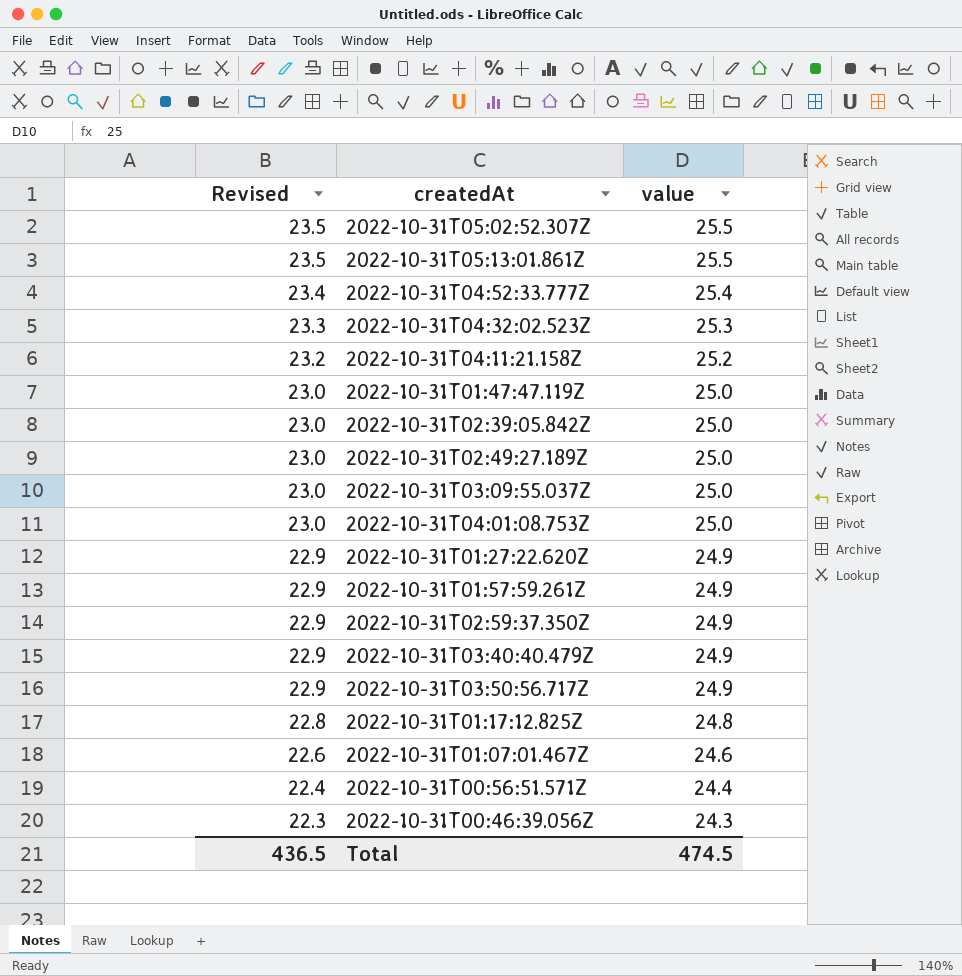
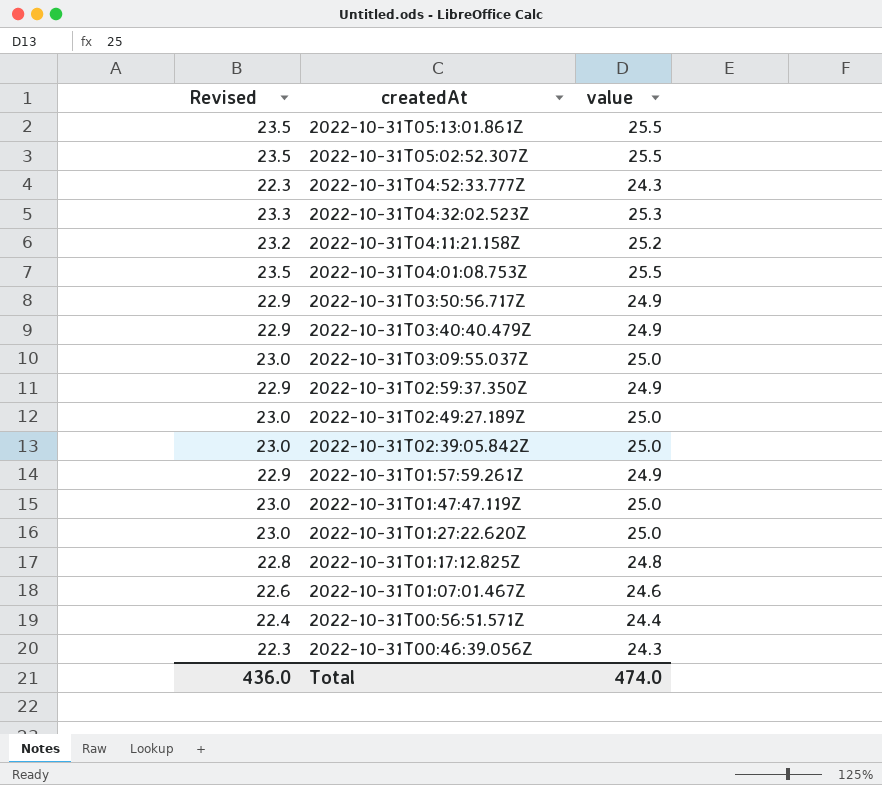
row order: Revised descending -> createdAt descending
2022-10-31T04:52:33.777Z | Revised: 23.4 -> 22.3
2022-10-31T04:52:33.777Z | value: 25.4 -> 24.3
2022-10-31T04:01:08.753Z | Revised: 23.0 -> 23.5
2022-10-31T04:01:08.753Z | value: 25.0 -> 25.5
2022-10-31T01:27:22.620Z | Revised: 22.9 -> 23.0
2022-10-31T01:27:22.620Z | value: 24.9 -> 25.0
Total | Revised: 436.5 -> 436.0
Total | value: 474.5 -> 474.0

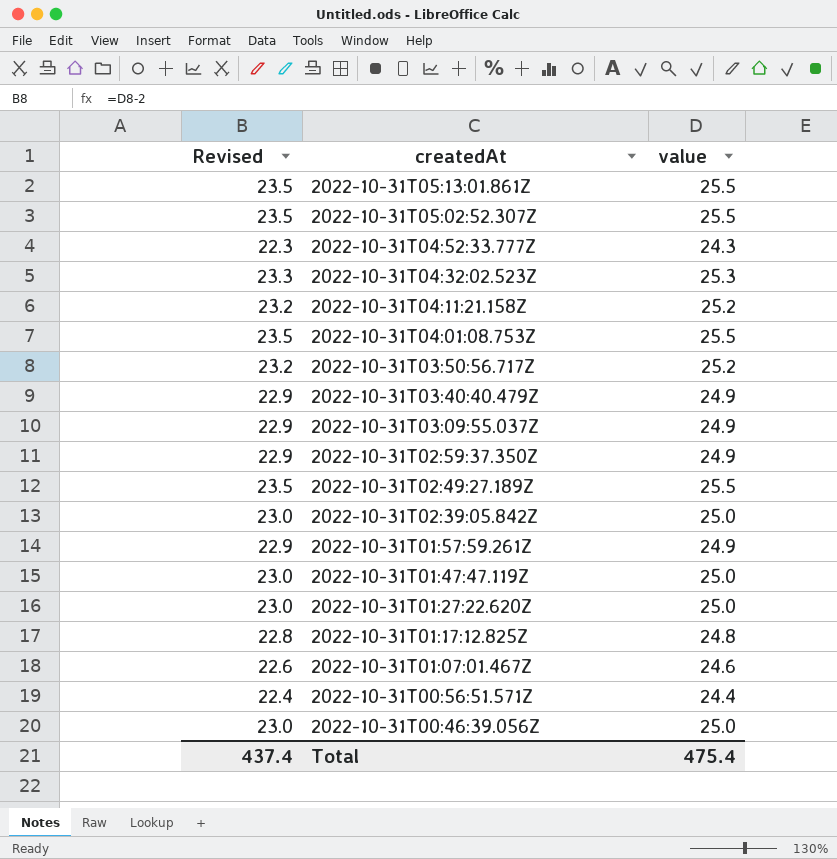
2022-10-31T03:50:56.717Z | Revised: 22.9 -> 23.2
2022-10-31T03:50:56.717Z | value: 24.9 -> 25.2
2022-10-31T03:09:55.037Z | Revised: 23.0 -> 22.9
2022-10-31T03:09:55.037Z | value: 25.0 -> 24.9
2022-10-31T02:49:27.189Z | Revised: 23.0 -> 23.5
2022-10-31T02:49:27.189Z | value: 25.0 -> 25.5
2022-10-31T00:46:39.056Z | Revised: 22.3 -> 23.0
2022-10-31T00:46:39.056Z | value: 24.3 -> 25.0
Total | Revised: 436.0 -> 437.4
Total | value: 474.0 -> 475.4

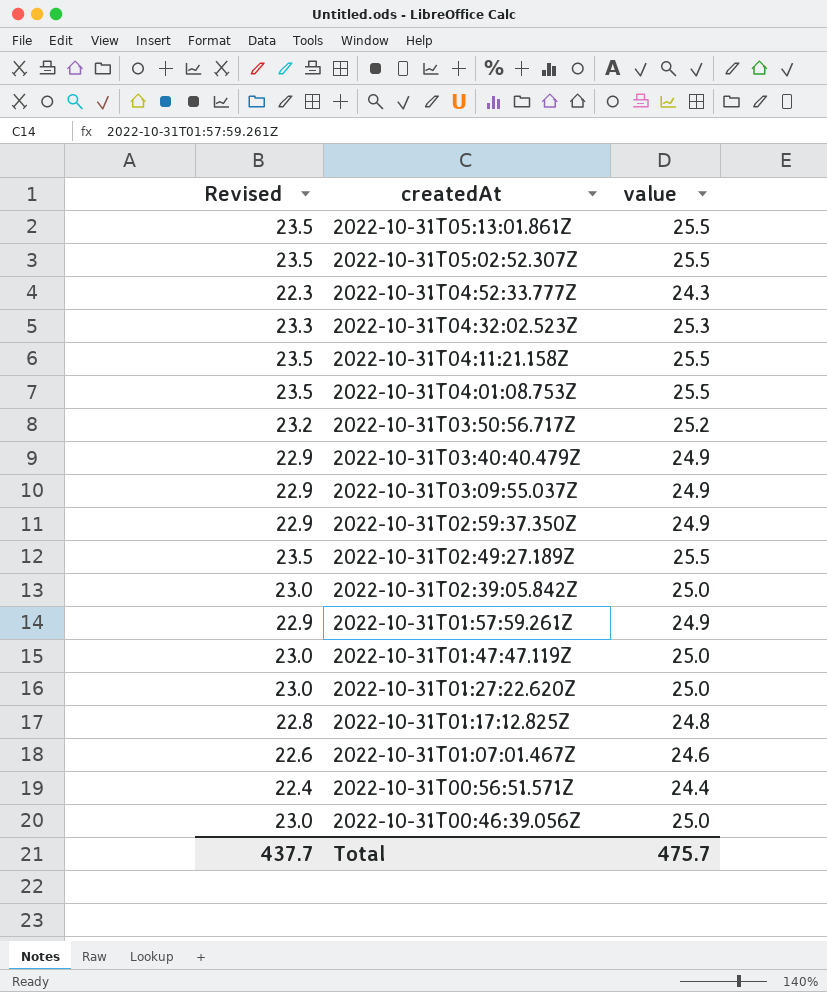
2022-10-31T04:11:21.158Z | Revised: 23.2 -> 23.5
2022-10-31T04:11:21.158Z | value: 25.2 -> 25.5
Total | Revised: 437.4 -> 437.7
Total | value: 475.4 -> 475.7

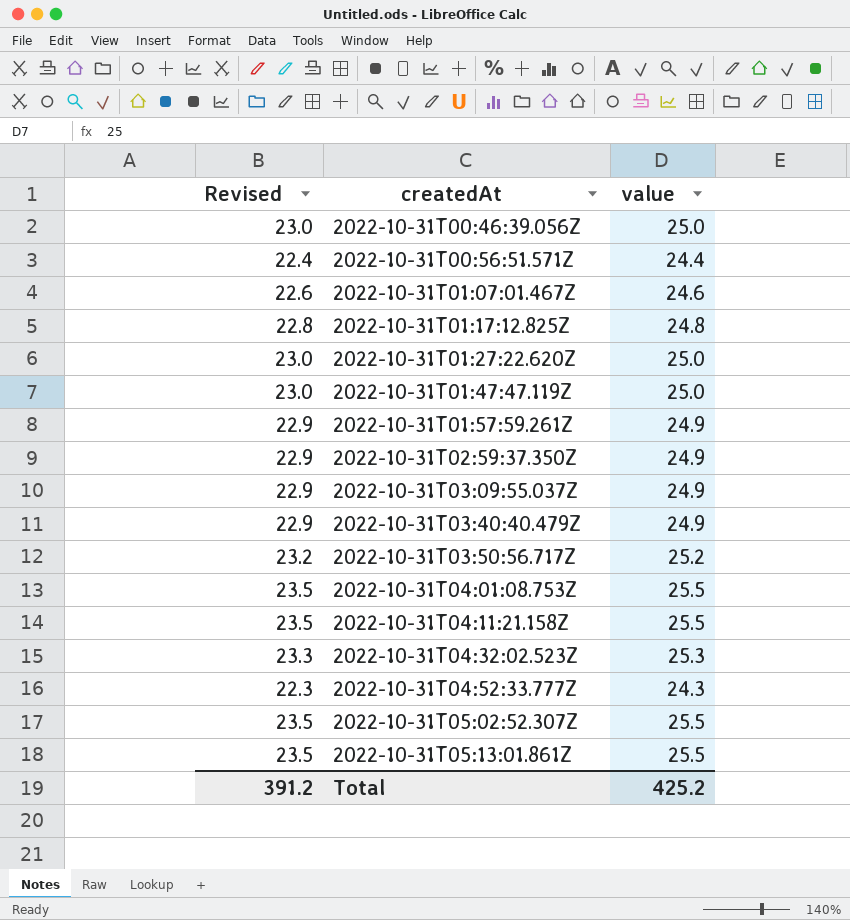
row order: createdAt descending -> createdAt ascending
row 2022-10-31T02:49:27.189Z: 23.5 | 25.5 -> none
row 2022-10-31T02:39:05.842Z: 23.0 | 25.0 -> none
Total | Revised: 437.7 -> 391.2
Total | value: 475.7 -> 425.2

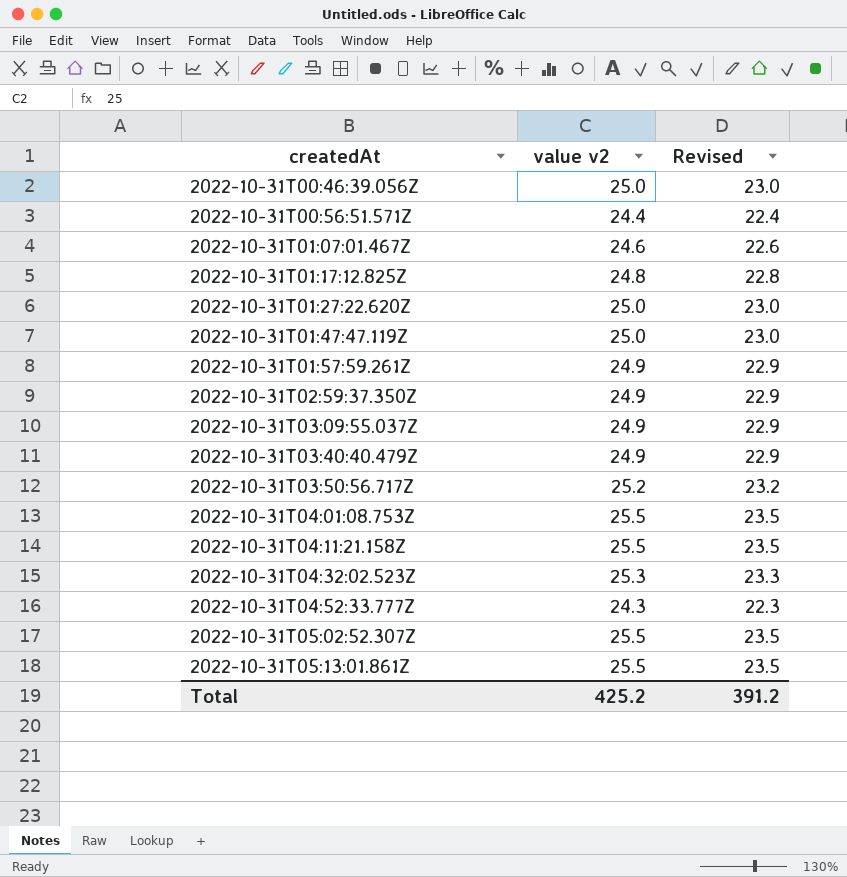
column name: value -> value v2
column Revised | position: 1 -> 3

